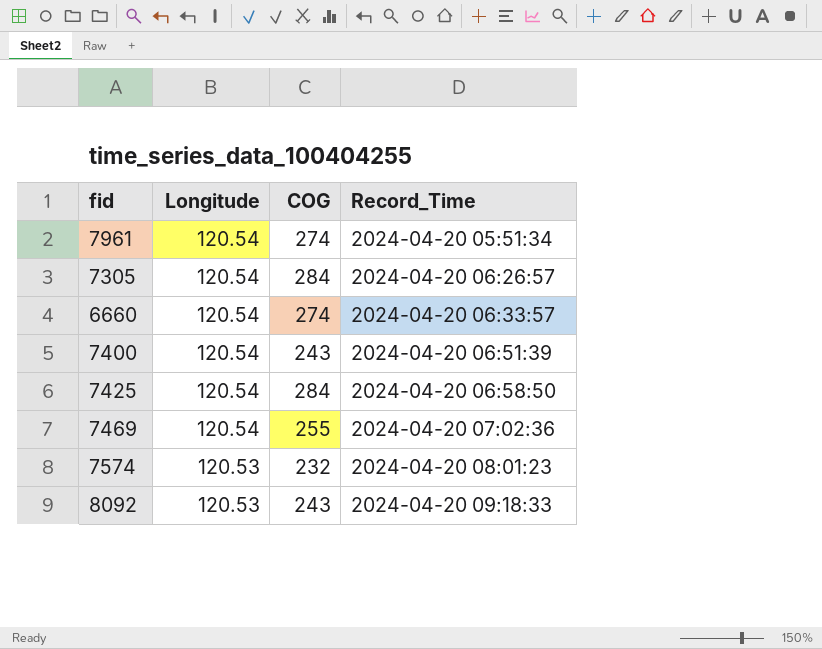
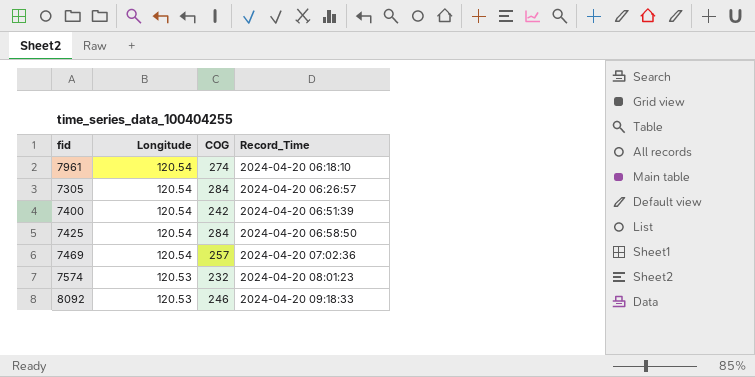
row 6660: 120.54 | 274 | 2024-04-20 06:33:57 -> none
7961 | Record_Time: 2024-04-20 05:51:34 -> 2024-04-20 06:18:10
7400 | COG: 243 -> 242
7469 | COG: 255 -> 257
8092 | COG: 243 -> 246

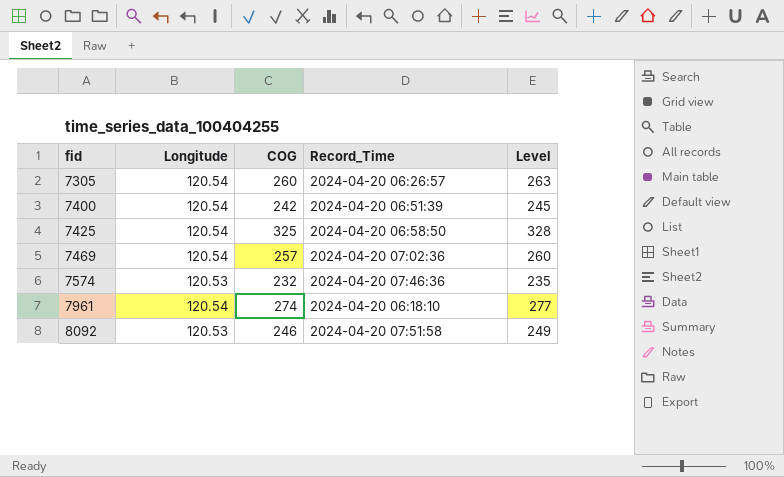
row order: Longitude descending -> fid ascending
column Level | formula: none -> [COG] + 3
7305 | COG: 284 -> 260
7425 | COG: 284 -> 325
7574 | Record_Time: 2024-04-20 08:01:23 -> 2024-04-20 07:46:36
8092 | Record_Time: 2024-04-20 09:18:33 -> 2024-04-20 07:51:58

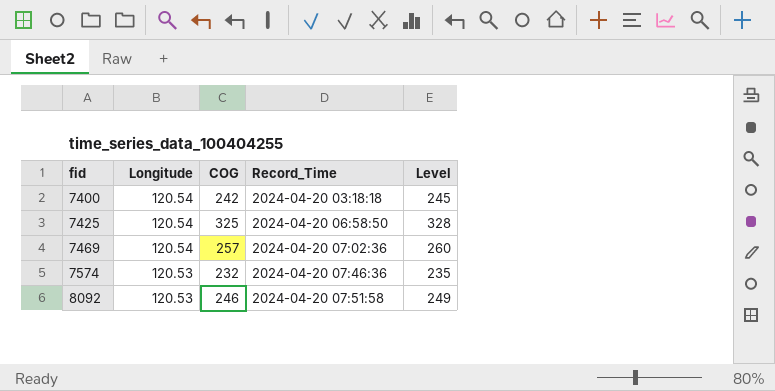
row 7305: 120.54 | 260 | 2024-04-20 06:26:57 | 263 -> none
row 7961: 120.54 | 274 | 2024-04-20 06:18:10 | 277 -> none
7400 | Record_Time: 2024-04-20 06:51:39 -> 2024-04-20 03:18:18

